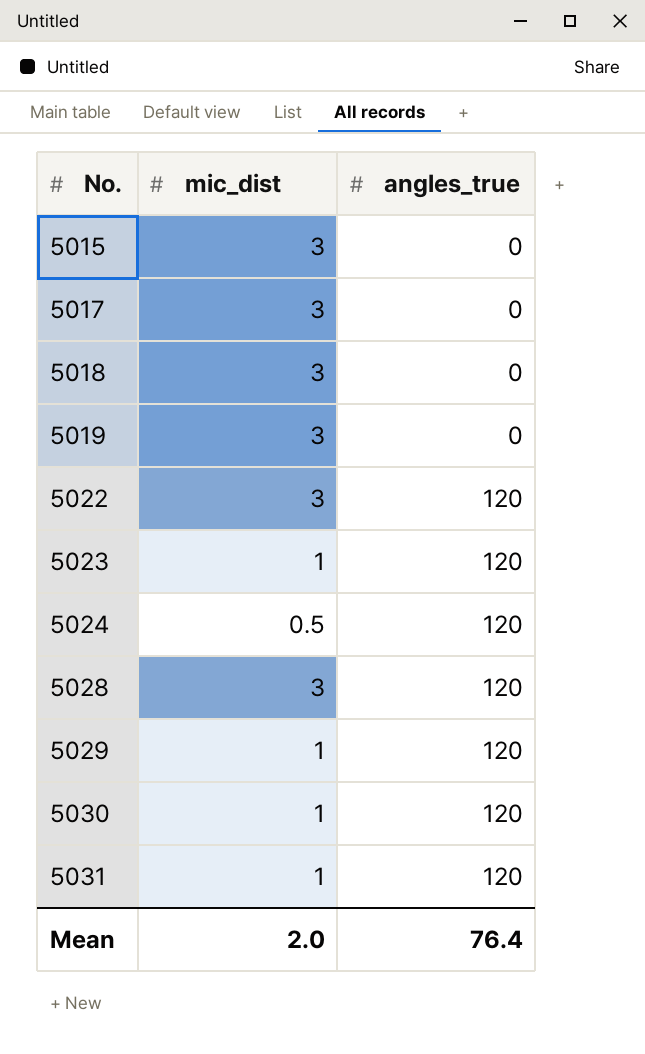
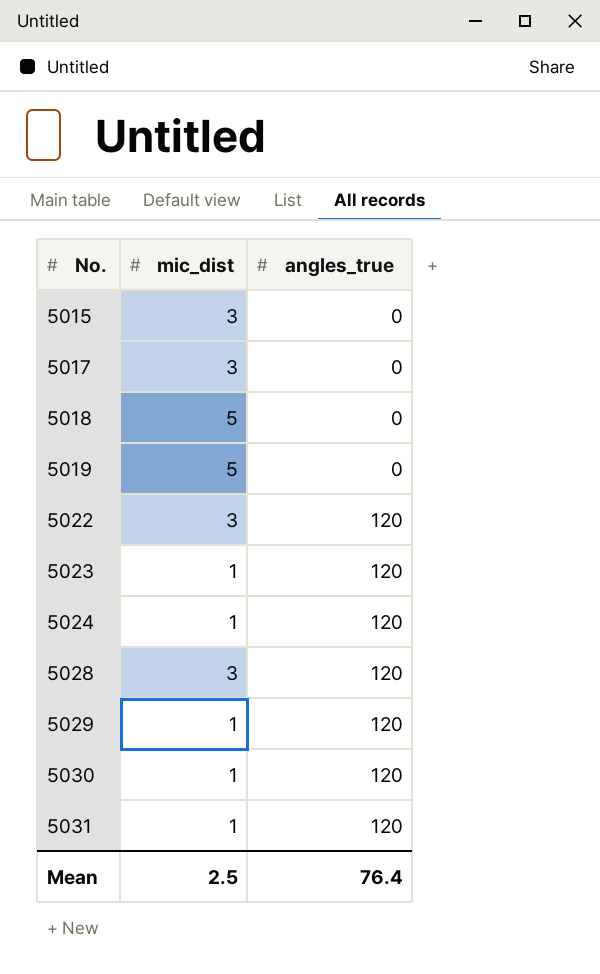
5018 | mic_dist: 3 -> 5
5019 | mic_dist: 3 -> 5
5024 | mic_dist: 0.5 -> 1
Mean | mic_dist: 2.0 -> 2.5

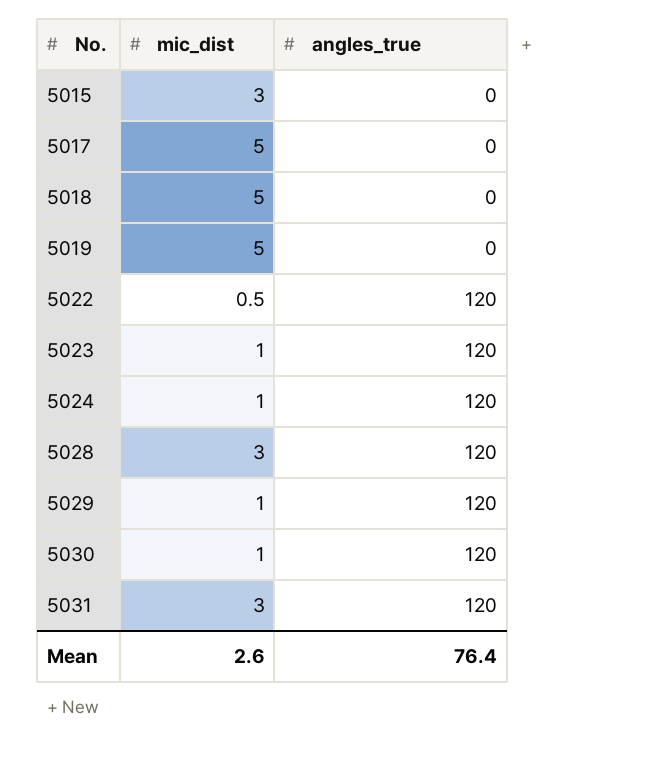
5017 | mic_dist: 3 -> 5
5022 | mic_dist: 3 -> 0.5
5031 | mic_dist: 1 -> 3
Mean | mic_dist: 2.5 -> 2.6

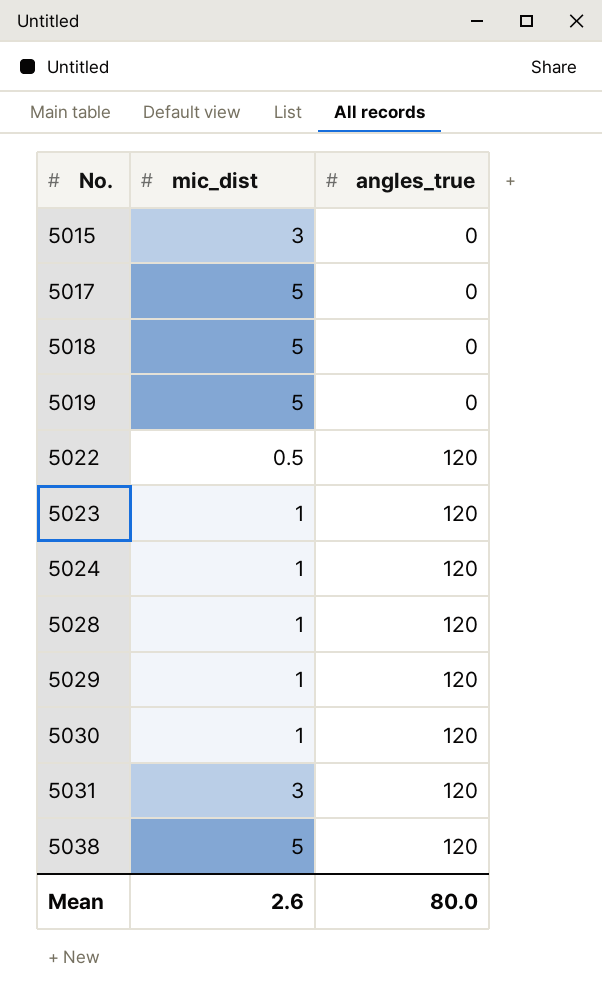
5028 | mic_dist: 3 -> 1
row 5038: none -> 5 | 120
Mean | angles_true: 76.4 -> 80.0

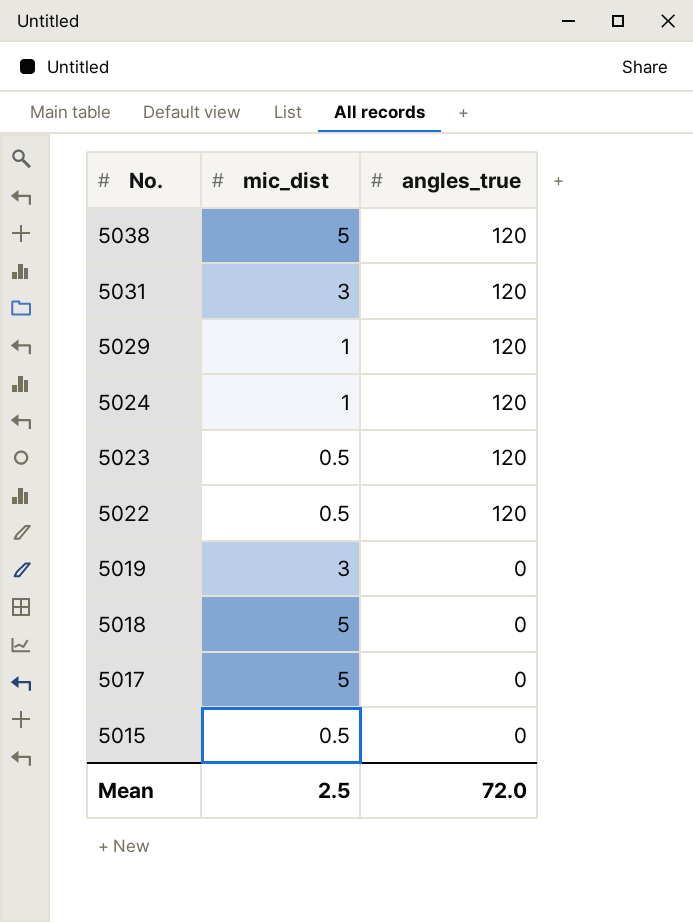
row order: No. ascending -> No. descending
row 5028: 1 | 120 -> none
row 5030: 1 | 120 -> none
5023 | mic_dist: 1 -> 0.5
5019 | mic_dist: 5 -> 3
5015 | mic_dist: 3 -> 0.5
Mean | mic_dist: 2.6 -> 2.5
Mean | angles_true: 80.0 -> 72.0

